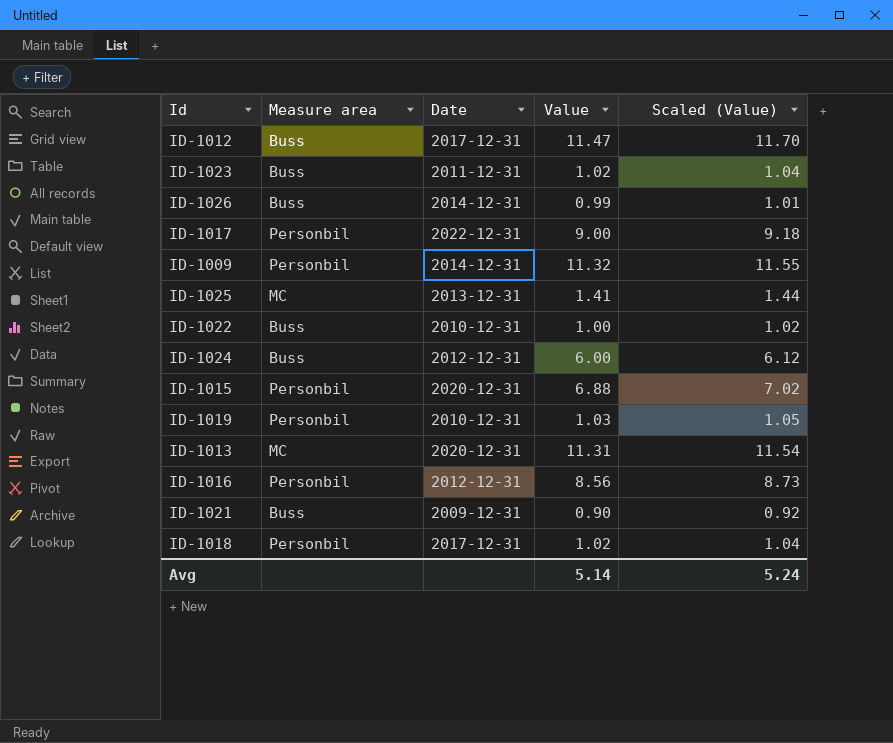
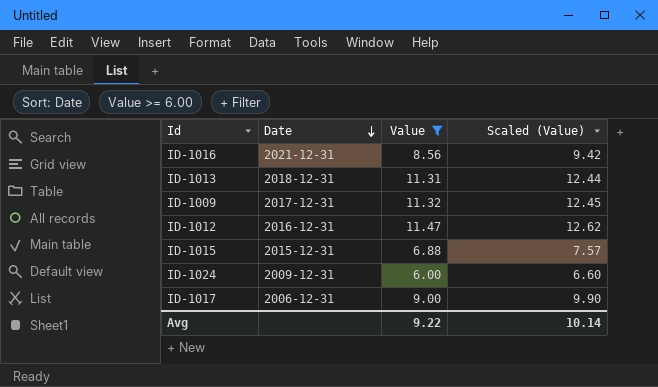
filter: none -> Value >= 6.00
row order: none -> Date descending
column Measure area | position: 2 -> none
column Scaled (Value) | formula: [Value] * 1.02 -> [Value] * 1.1
ID-1016 | Date: 2012-12-31 -> 2021-12-31
ID-1013 | Date: 2020-12-31 -> 2018-12-31
ID-1009 | Date: 2014-12-31 -> 2017-12-31
ID-1012 | Date: 2017-12-31 -> 2016-12-31
ID-1015 | Date: 2020-12-31 -> 2015-12-31
ID-1024 | Date: 2012-12-31 -> 2009-12-31
ID-1017 | Date: 2022-12-31 -> 2006-12-31
Avg | Value: 5.14 -> 9.22
Avg | Scaled (Value): 5.24 -> 10.14

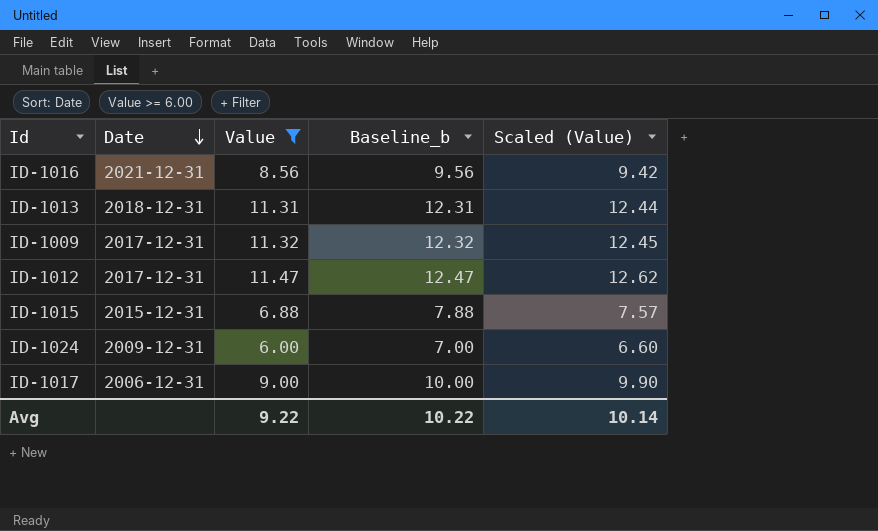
column Baseline_b | formula: none -> [Value] + 1
ID-1012 | Date: 2016-12-31 -> 2017-12-31

